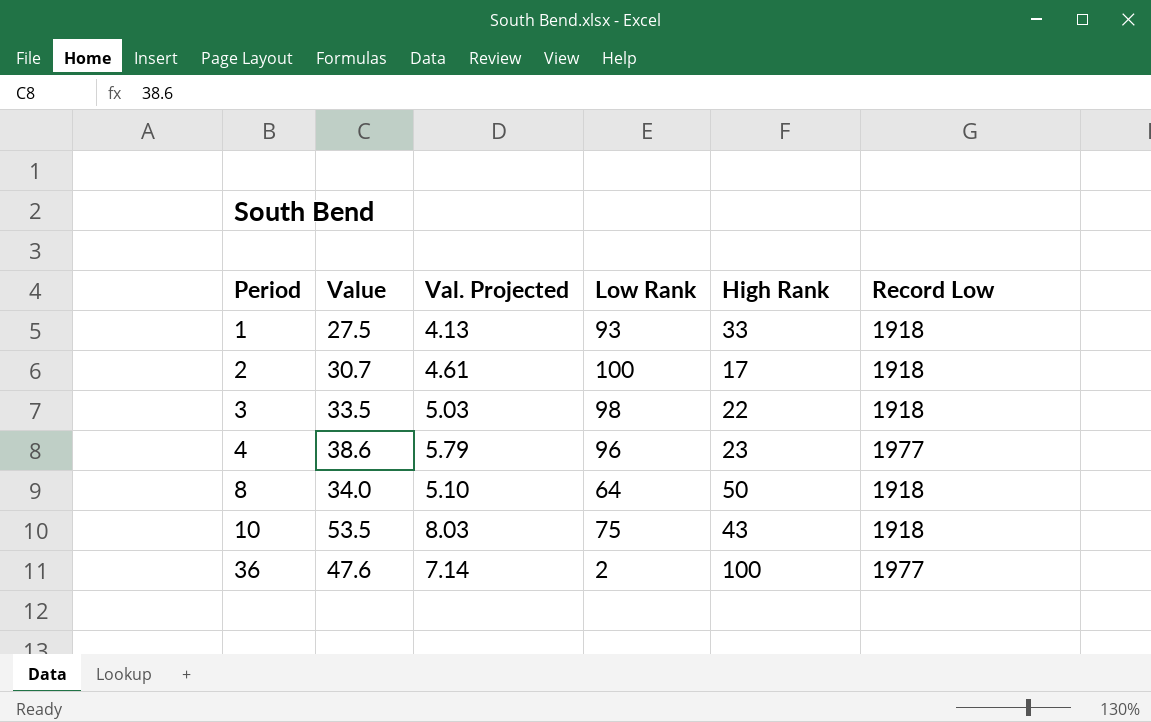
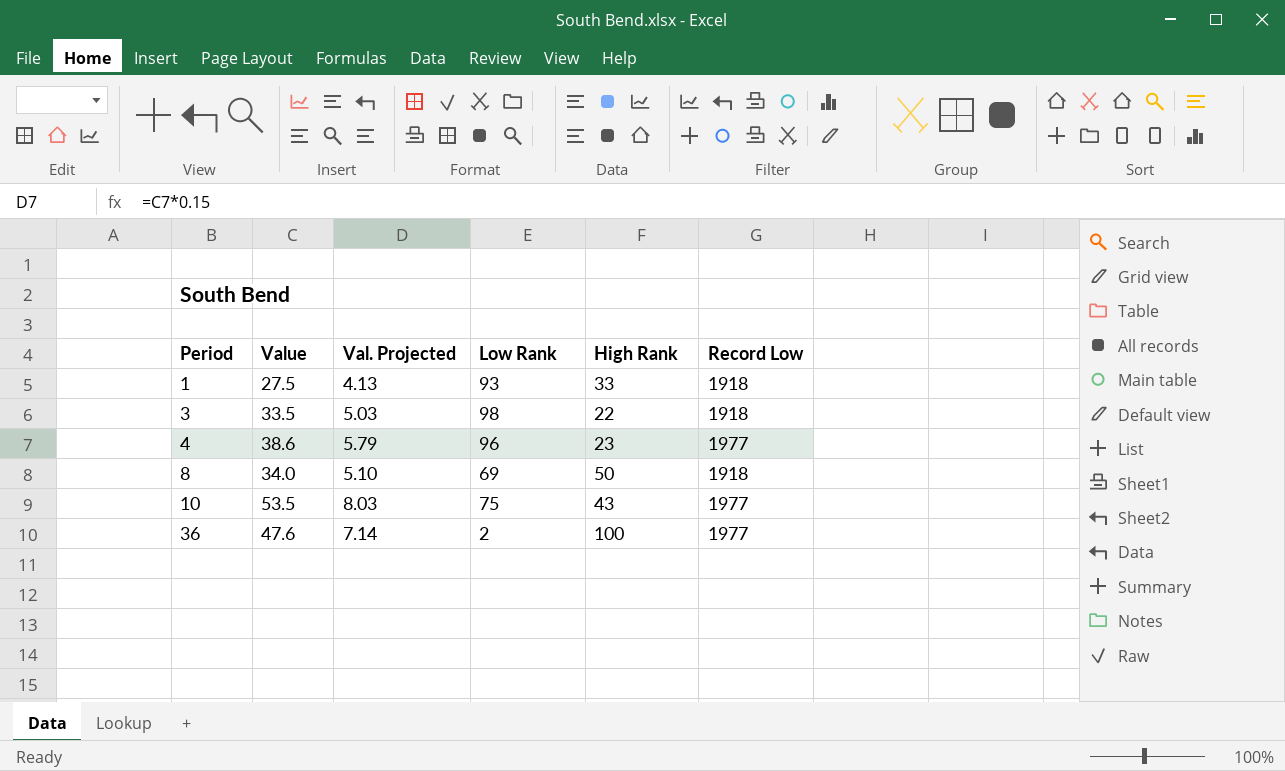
row 2: 30.7 | 4.61 | 100 | 17 | 1918 -> none
8 | Low Rank: 64 -> 69
10 | Record Low: 1918 -> 1977

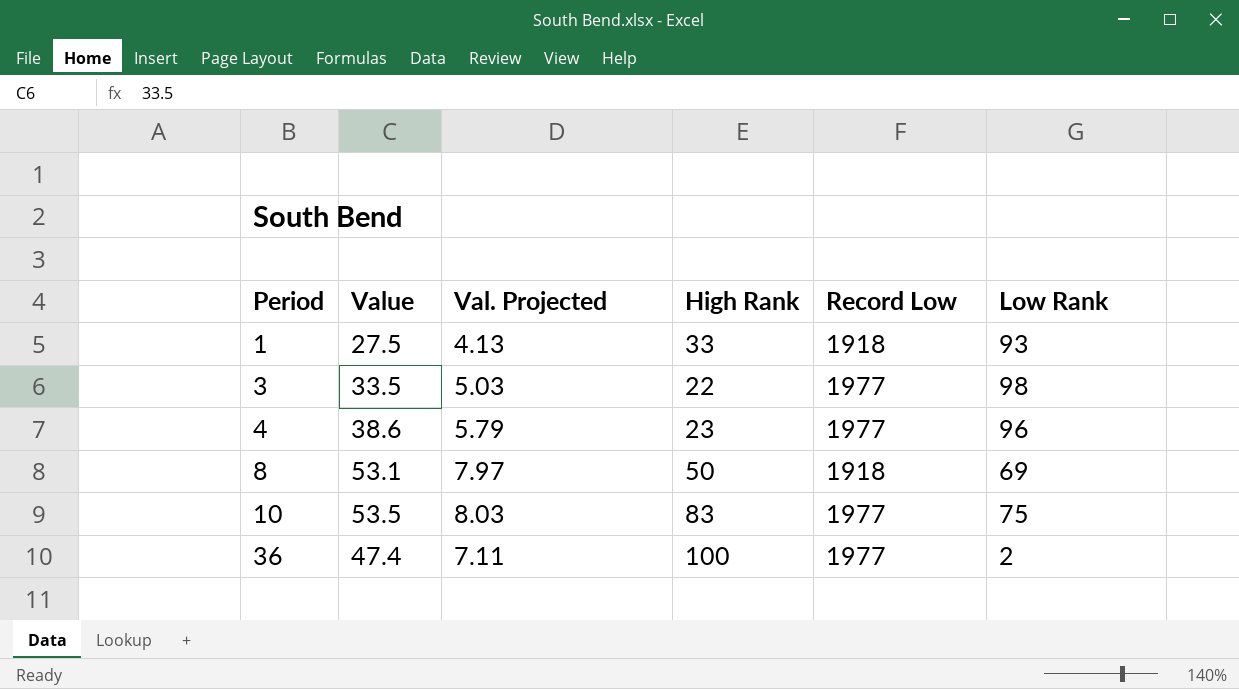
column Low Rank | position: 4 -> 6
3 | Record Low: 1918 -> 1977
8 | Value: 34.0 -> 53.1
8 | Val. Projected: 5.10 -> 7.97
10 | High Rank: 43 -> 83
36 | Value: 47.6 -> 47.4
36 | Val. Projected: 7.14 -> 7.11

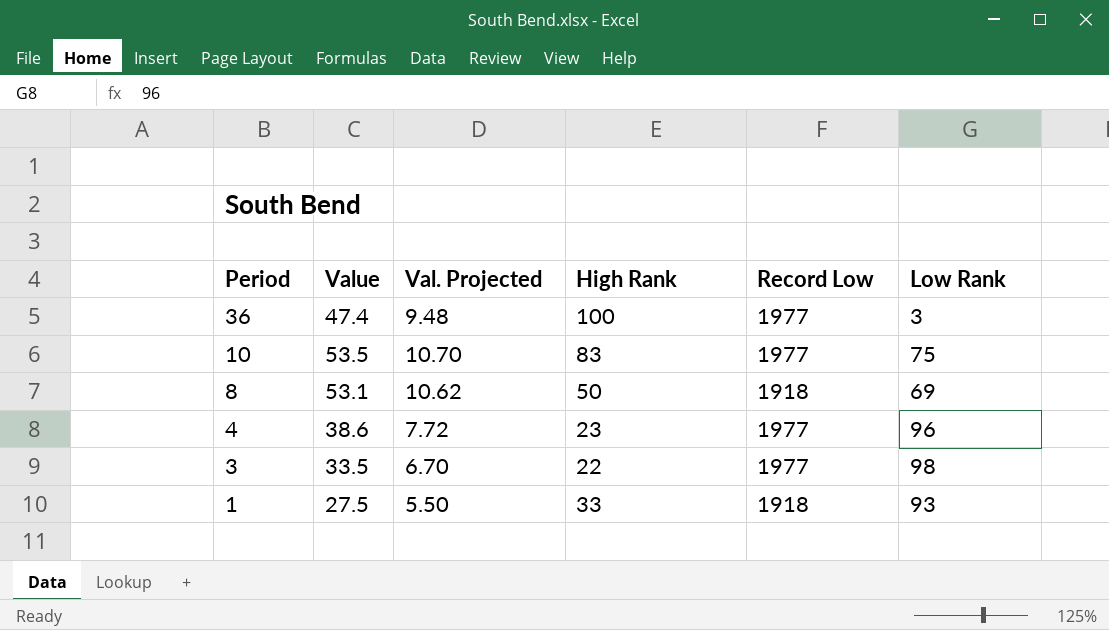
row order: Period ascending -> Period descending
column Val. Projected | formula: [Value] * 0.15 -> [Value] * 0.2
36 | Low Rank: 2 -> 3

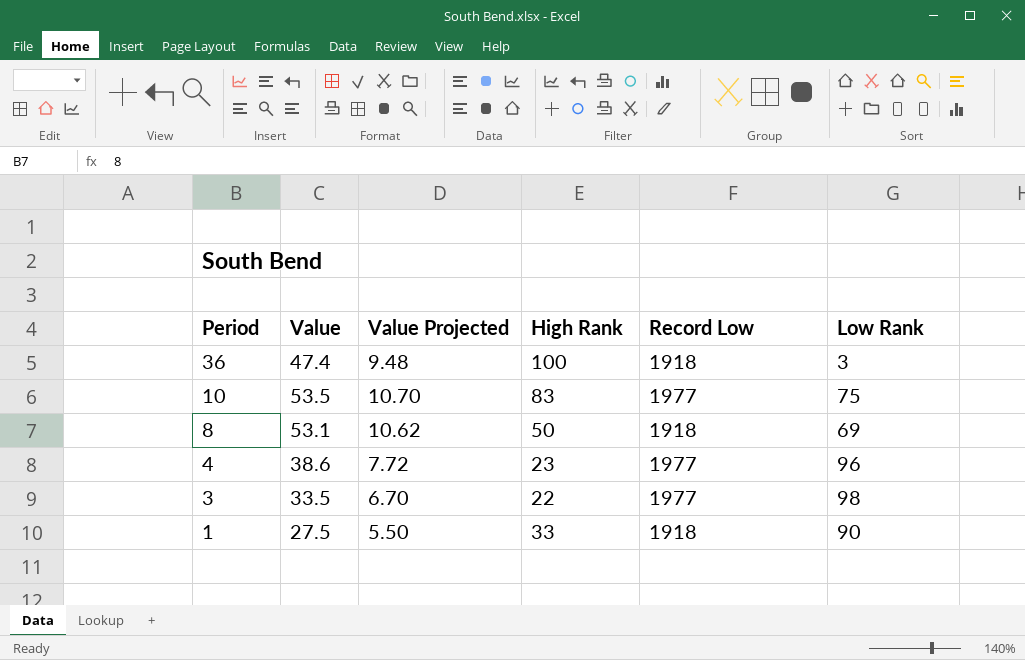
column name: Val. Projected -> Value Projected
36 | Record Low: 1977 -> 1918
1 | Low Rank: 93 -> 90

